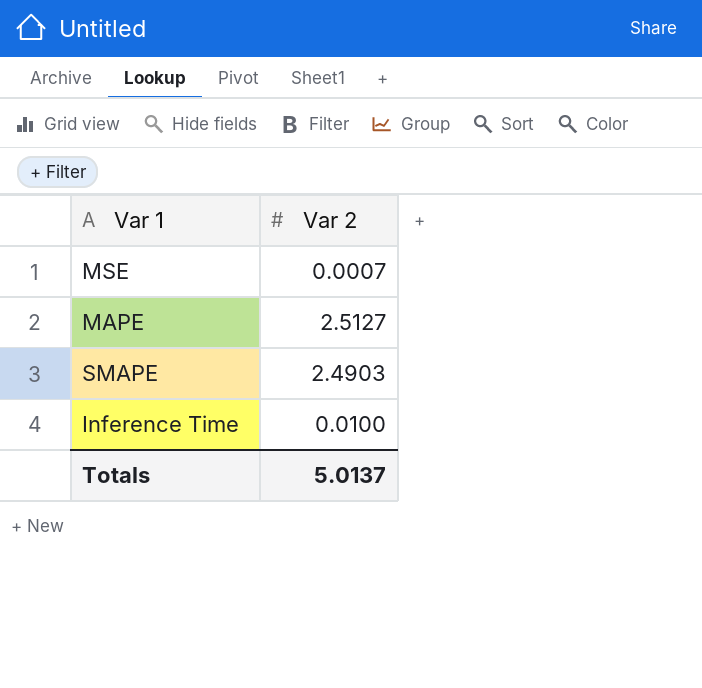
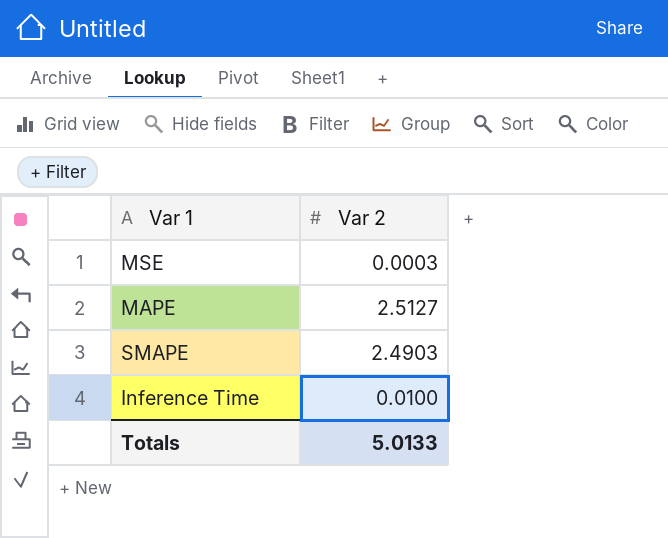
MSE | Var 2: 0.0007 -> 0.0003
Totals | Var 2: 5.0137 -> 5.0133

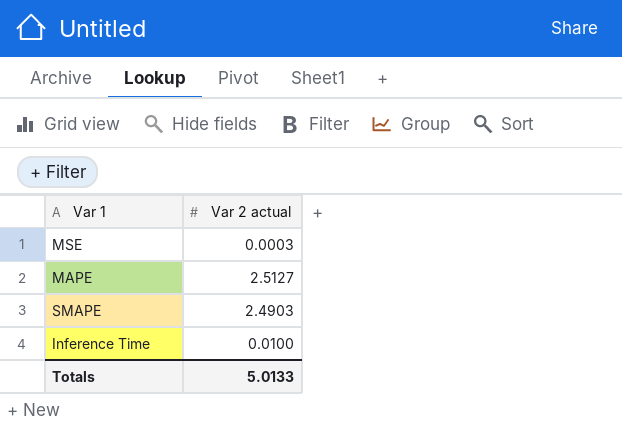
column name: Var 2 -> Var 2 actual

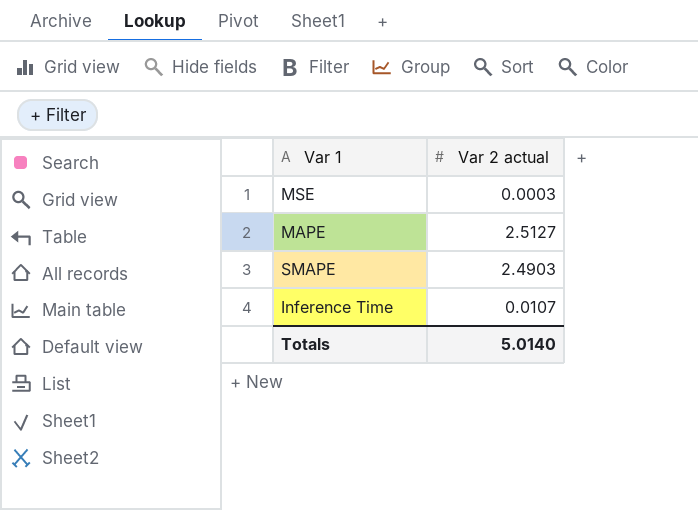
Inference Time | Var 2 actual: 0.0100 -> 0.0107
Totals | Var 2 actual: 5.0133 -> 5.0140

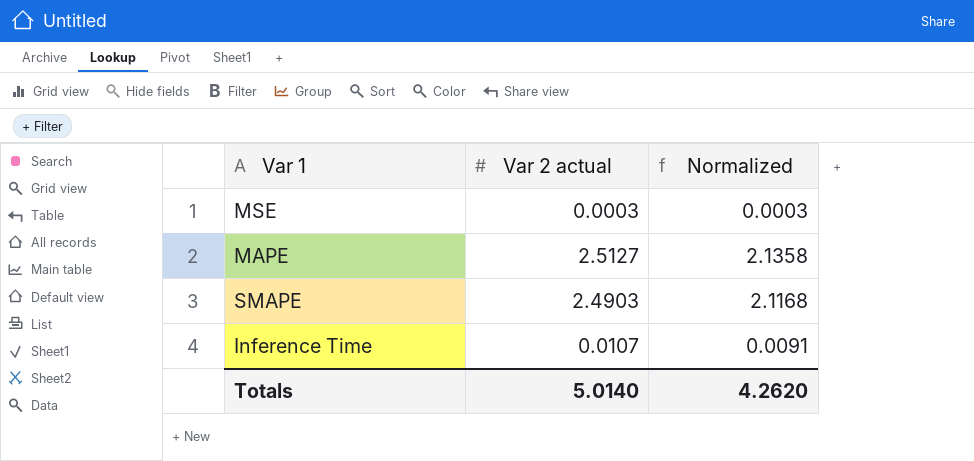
column Normalized | formula: none -> [Var 2 actual] * 0.85

